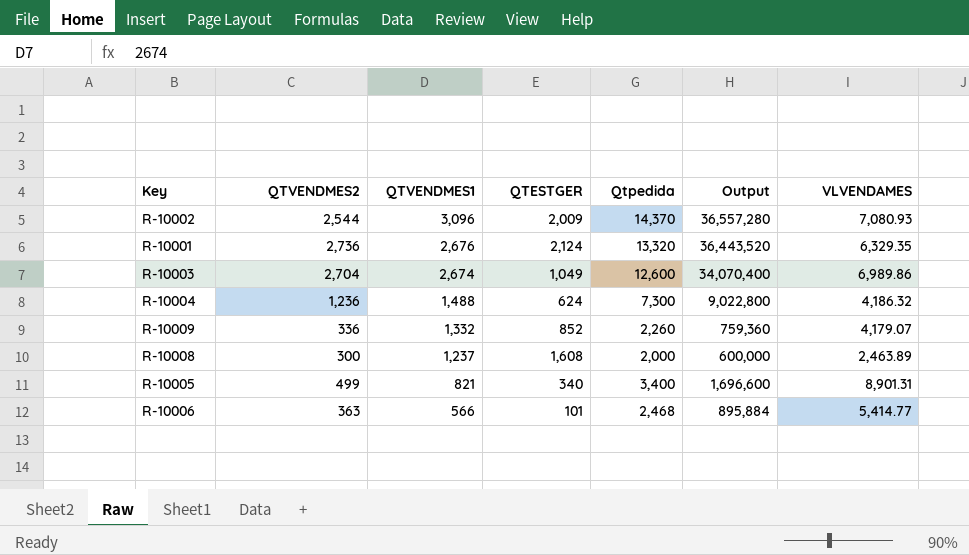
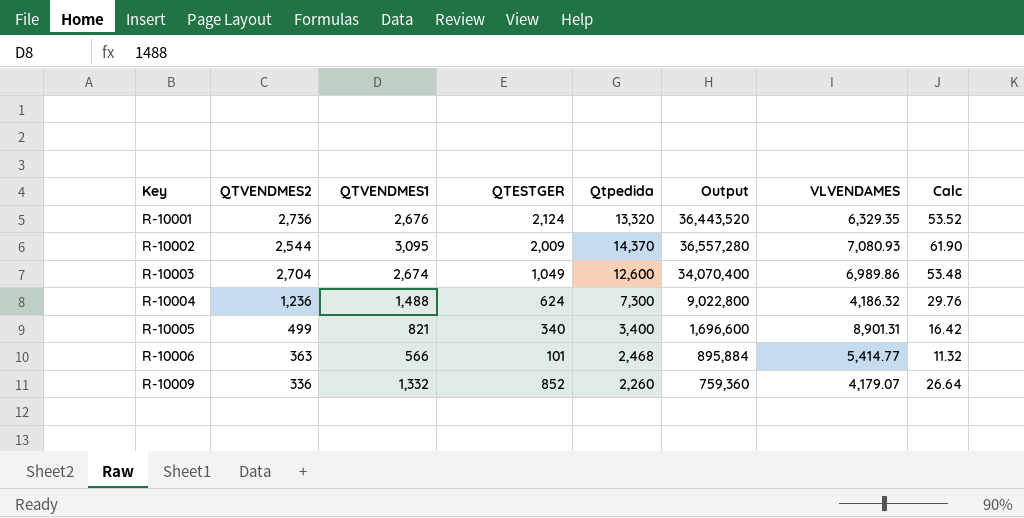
row order: QTVENDMES1 descending -> Key ascending
column Calc | formula: none -> [QTVENDMES1] * 0.02
row R-10008: 300 | 1,237 | 1,608 | 2,000 | 600,000 | 2,463.89 -> none
R-10002 | QTVENDMES1: 3,096 -> 3,095

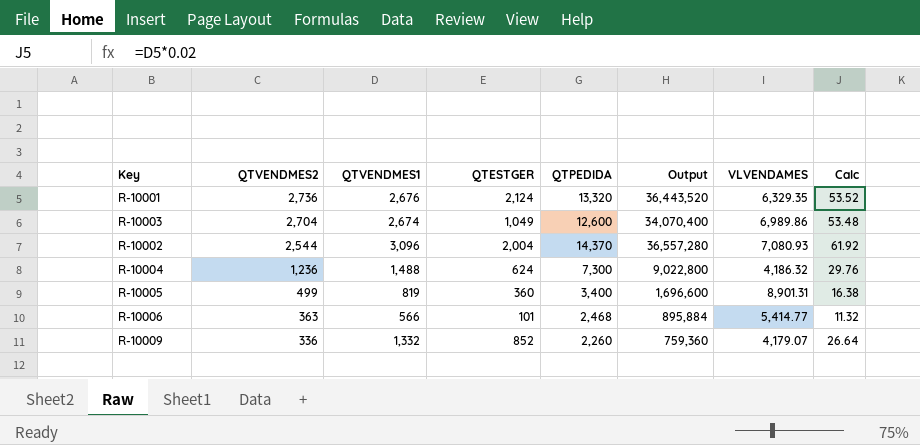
row order: Key ascending -> QTVENDMES2 descending
column name: Qtpedida -> QTPEDIDA
R-10002 | QTVENDMES1: 3,095 -> 3,096
R-10002 | QTESTGER: 2,009 -> 2,004
R-10002 | Calc: 61.90 -> 61.92
R-10005 | QTVENDMES1: 821 -> 819
R-10005 | QTESTGER: 340 -> 360
R-10005 | Calc: 16.42 -> 16.38

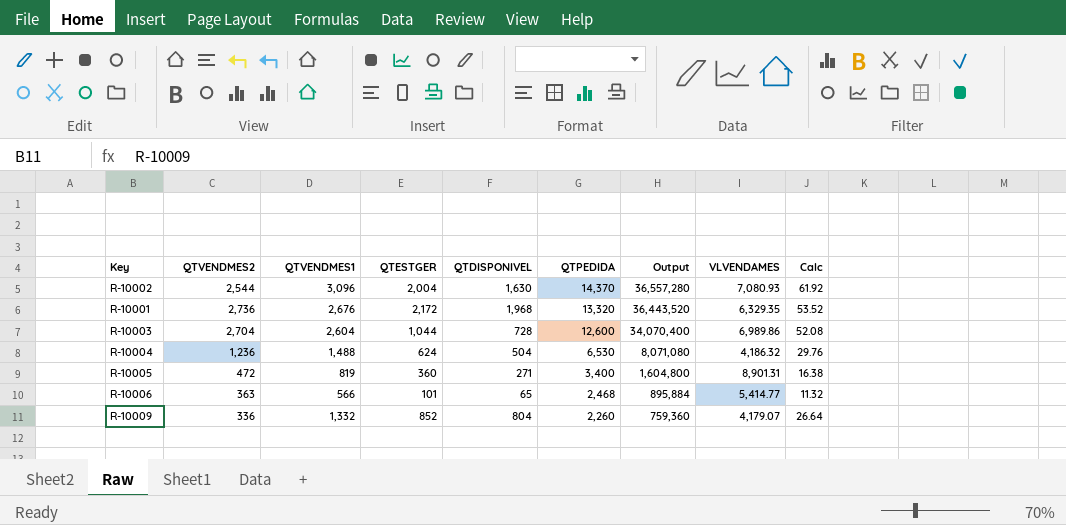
row order: QTVENDMES2 descending -> QTPEDIDA descending
column QTDISPONIVEL | position: none -> 5
R-10001 | QTESTGER: 2,124 -> 2,172
R-10003 | QTVENDMES1: 2,674 -> 2,604
R-10003 | QTESTGER: 1,049 -> 1,044
R-10003 | Calc: 53.48 -> 52.08
R-10004 | QTPEDIDA: 7,300 -> 6,530
R-10004 | Output: 9,022,800 -> 8,071,080
R-10005 | QTVENDMES2: 499 -> 472
R-10005 | Output: 1,696,600 -> 1,604,800

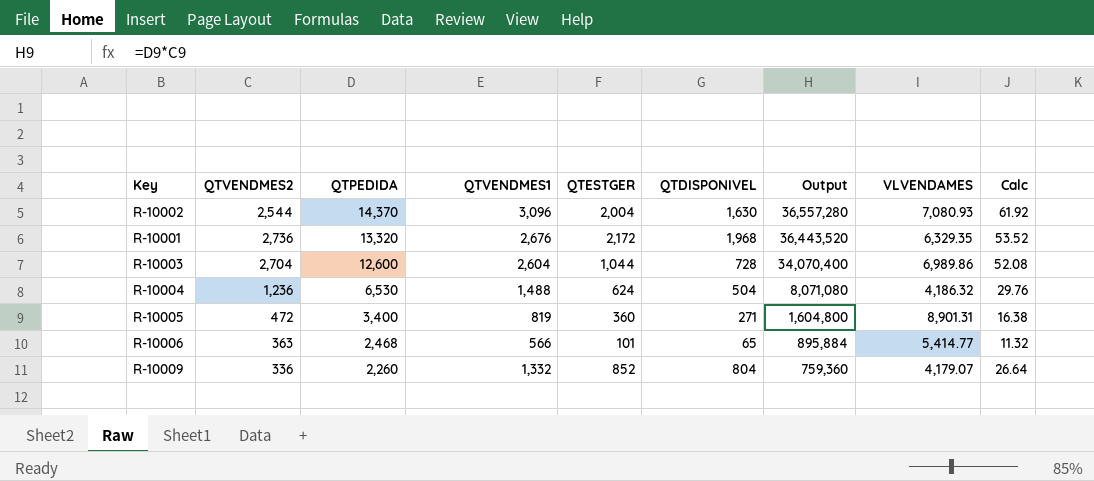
column QTPEDIDA | position: 6 -> 3

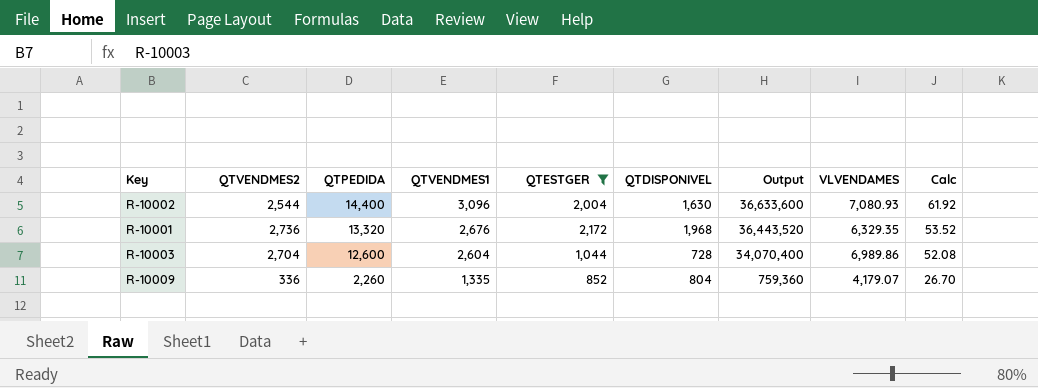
filter: none -> QTESTGER >= 852
R-10002 | QTPEDIDA: 14,370 -> 14,400
R-10002 | Output: 36,557,280 -> 36,633,600
R-10009 | QTVENDMES1: 1,332 -> 1,335
R-10009 | Calc: 26.64 -> 26.70

